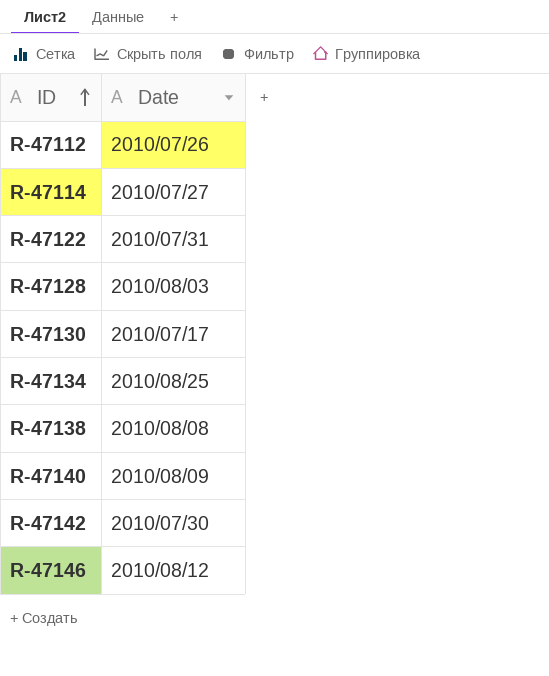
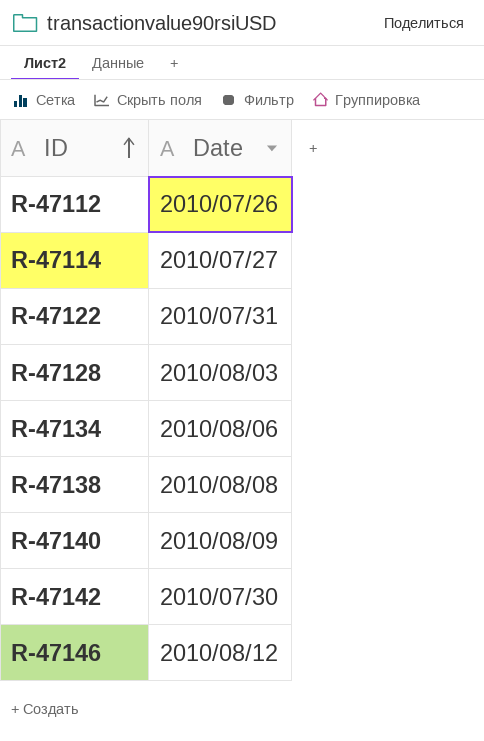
row R-47130: 2010/07/17 -> none
R-47134 | Date: 2010/08/25 -> 2010/08/06

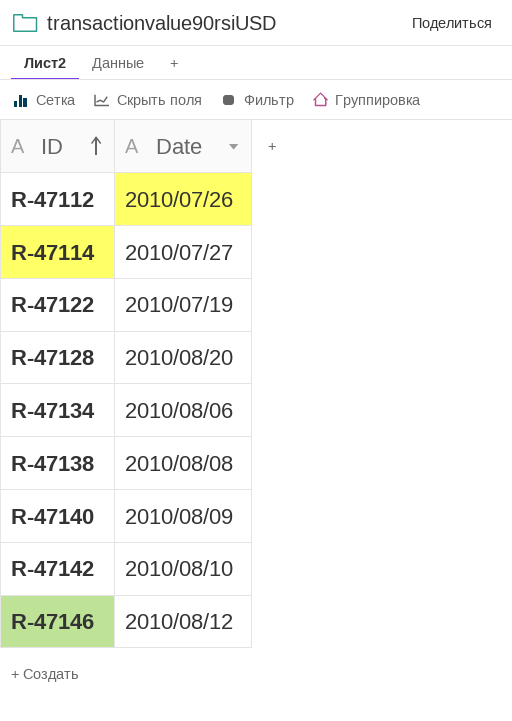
R-47122 | Date: 2010/07/31 -> 2010/07/19
R-47128 | Date: 2010/08/03 -> 2010/08/20
R-47142 | Date: 2010/07/30 -> 2010/08/10

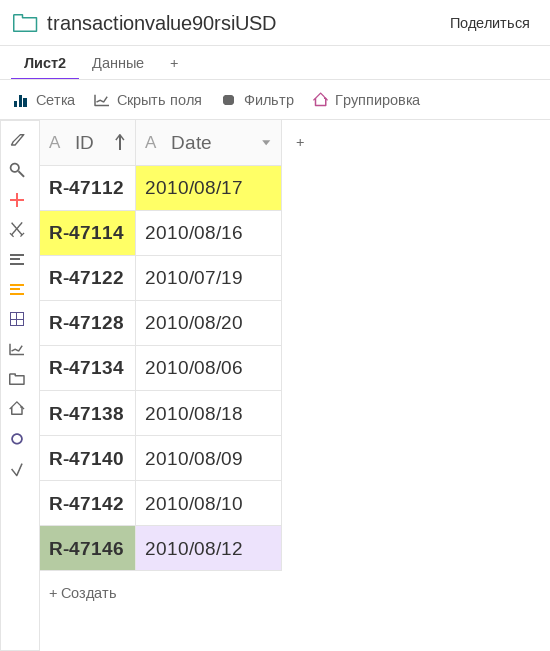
R-47112 | Date: 2010/07/26 -> 2010/08/17
R-47114 | Date: 2010/07/27 -> 2010/08/16
R-47138 | Date: 2010/08/08 -> 2010/08/18

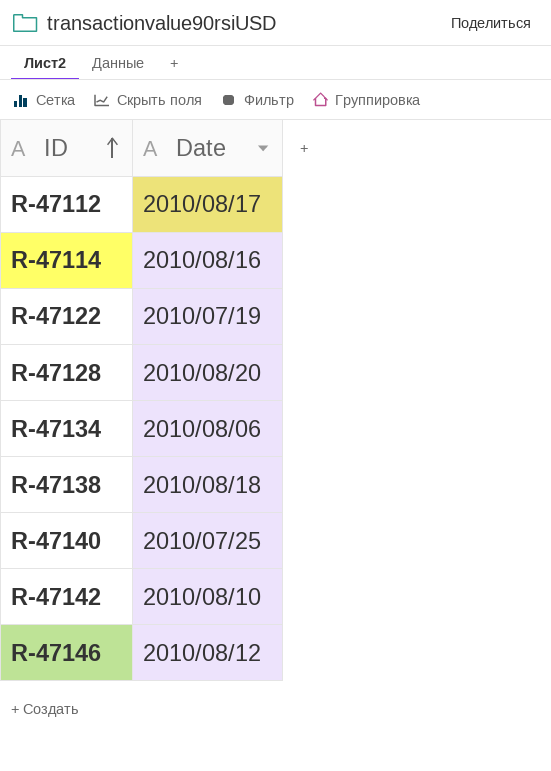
R-47140 | Date: 2010/08/09 -> 2010/07/25

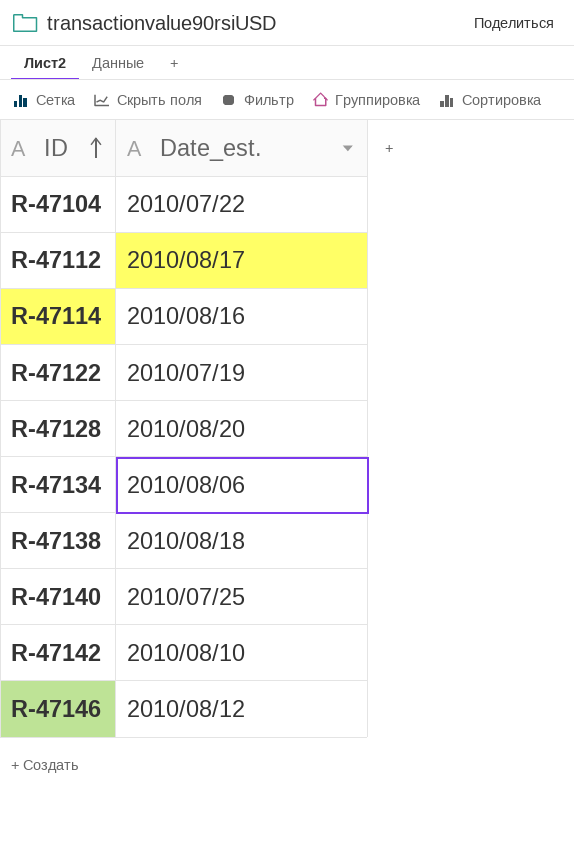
column name: Date -> Date_est.
row R-47104: none -> 2010/07/22

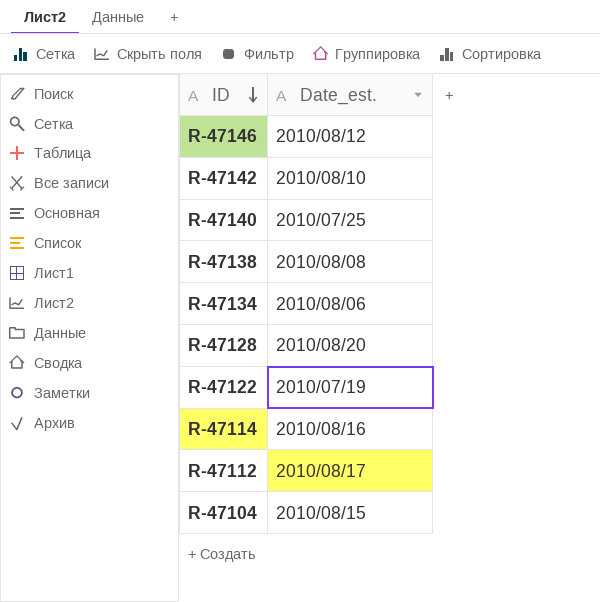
row order: ID ascending -> ID descending
R-47138 | Date_est.: 2010/08/18 -> 2010/08/08
R-47104 | Date_est.: 2010/07/22 -> 2010/08/15

